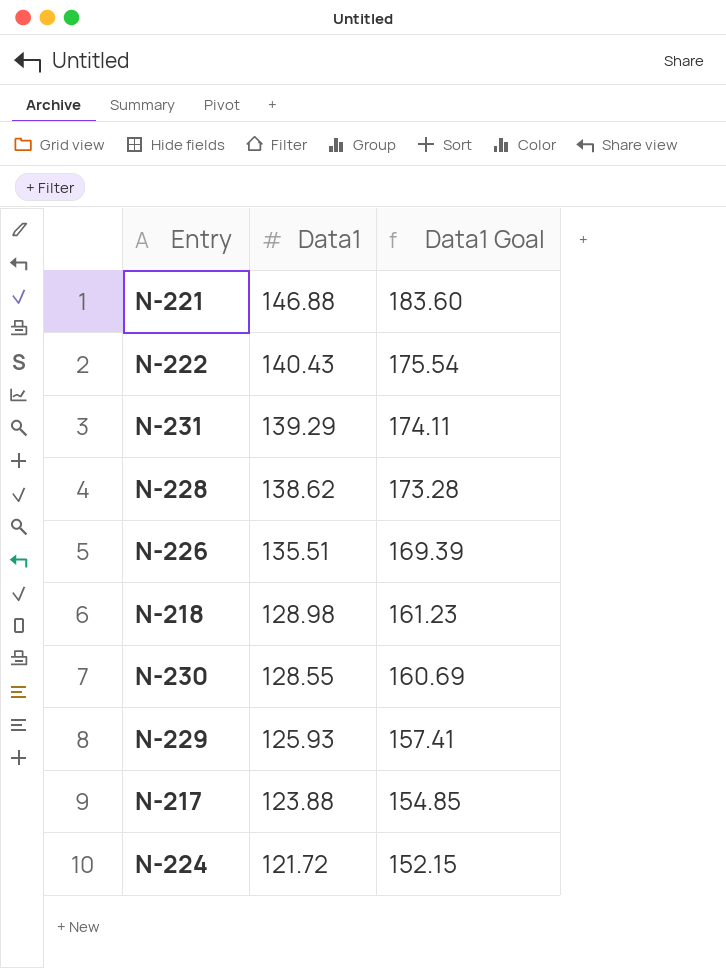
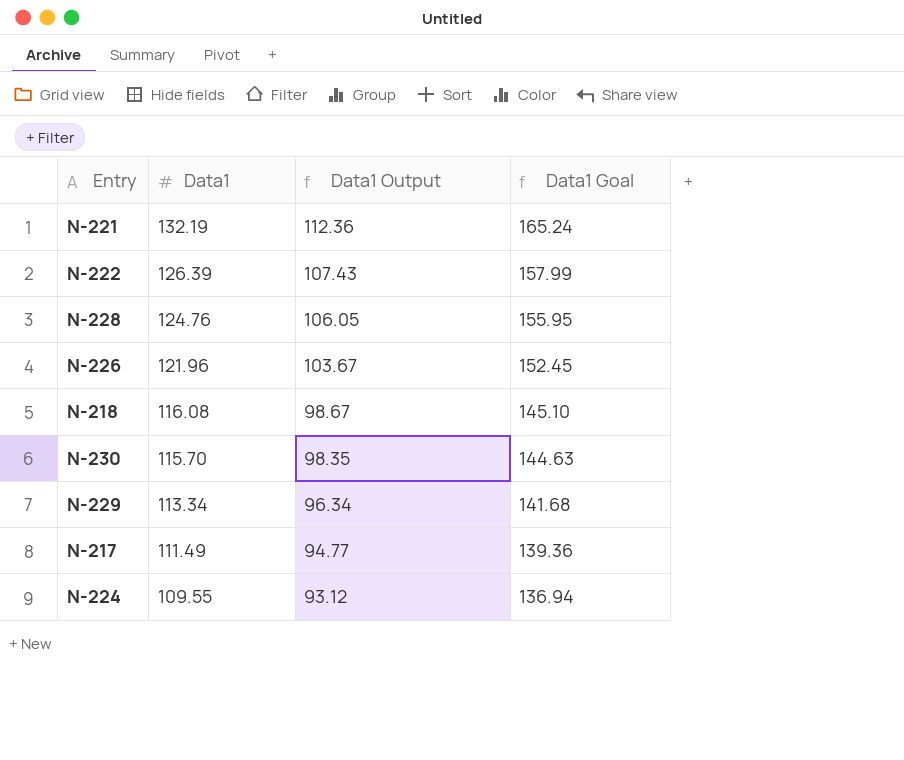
column Data1 Output | formula: none -> [Data1] * 0.85
row N-231: 139.29 | 174.11 -> none
N-221 | Data1: 146.88 -> 132.19
N-221 | Data1 Goal: 183.60 -> 165.24
N-222 | Data1: 140.43 -> 126.39
N-222 | Data1 Goal: 175.54 -> 157.99
N-228 | Data1: 138.62 -> 124.76
N-228 | Data1 Goal: 173.28 -> 155.95
N-226 | Data1: 135.51 -> 121.96
N-226 | Data1 Goal: 169.39 -> 152.45
N-218 | Data1: 128.98 -> 116.08
N-218 | Data1 Goal: 161.23 -> 145.10
N-230 | Data1: 128.55 -> 115.70
N-230 | Data1 Goal: 160.69 -> 144.63
N-229 | Data1: 125.93 -> 113.34
N-229 | Data1 Goal: 157.41 -> 141.68
N-217 | Data1: 123.88 -> 111.49
N-217 | Data1 Goal: 154.85 -> 139.36
N-224 | Data1: 121.72 -> 109.55
N-224 | Data1 Goal: 152.15 -> 136.94

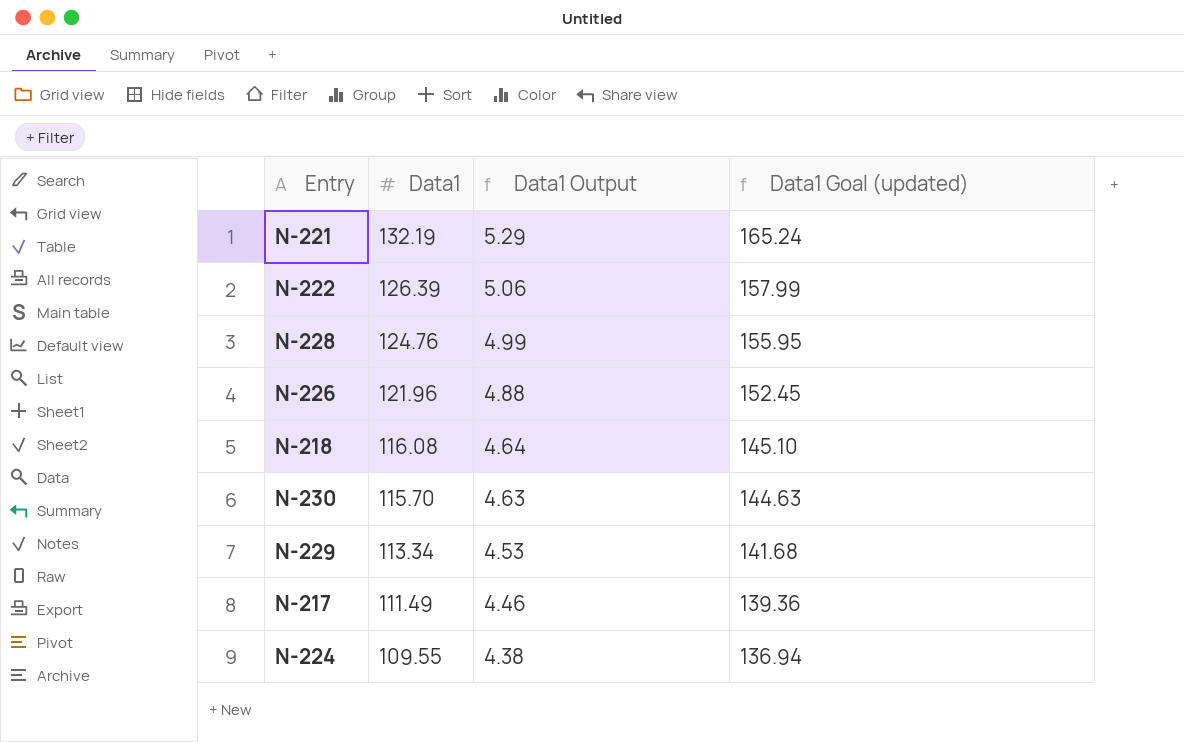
column Data1 Output | formula: [Data1] * 0.85 -> [Data1] * 0.04
column name: Data1 Goal -> Data1 Goal (updated)

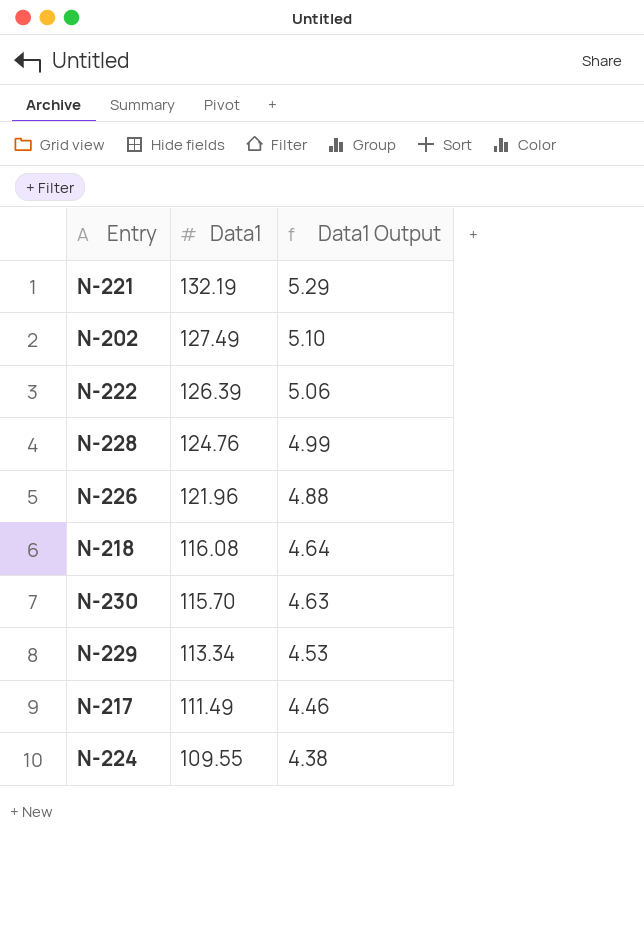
column Data1 Goal (updated) | formula: [Data1] * 1.25 -> none
row N-202: none -> 127.49 | 5.10

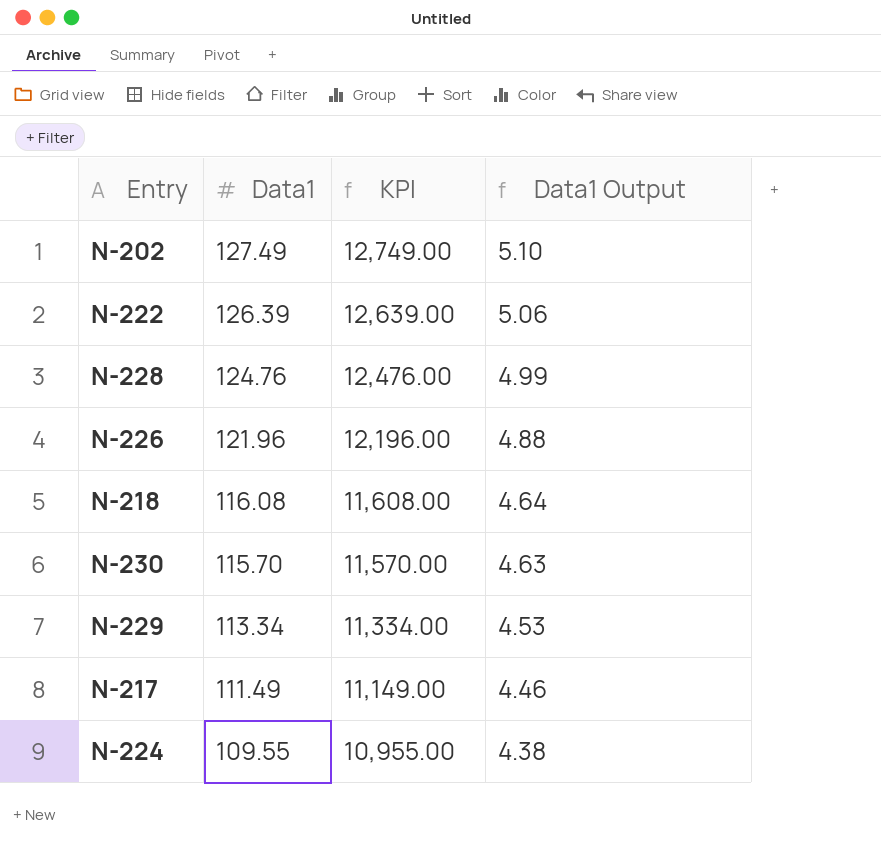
column KPI | formula: none -> [Data1] * 100
row N-221: 132.19 | 5.29 -> none

